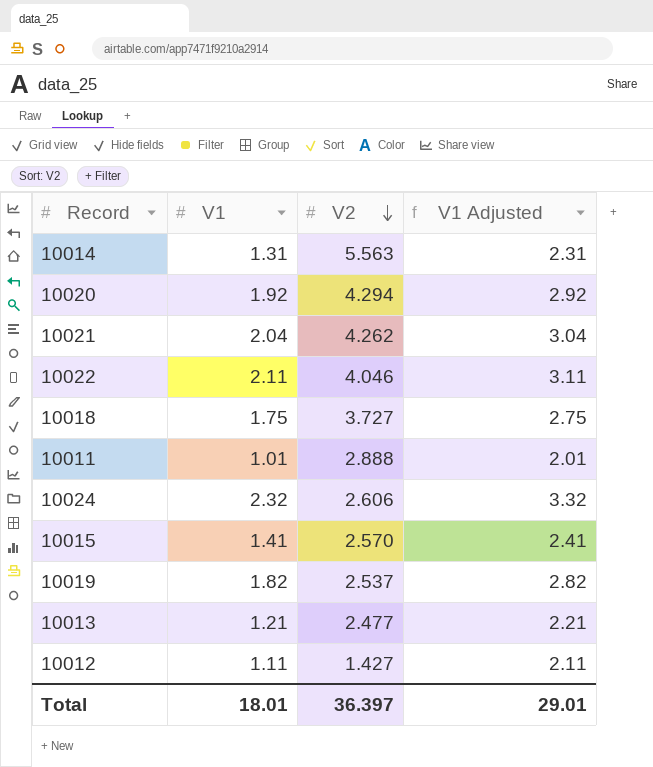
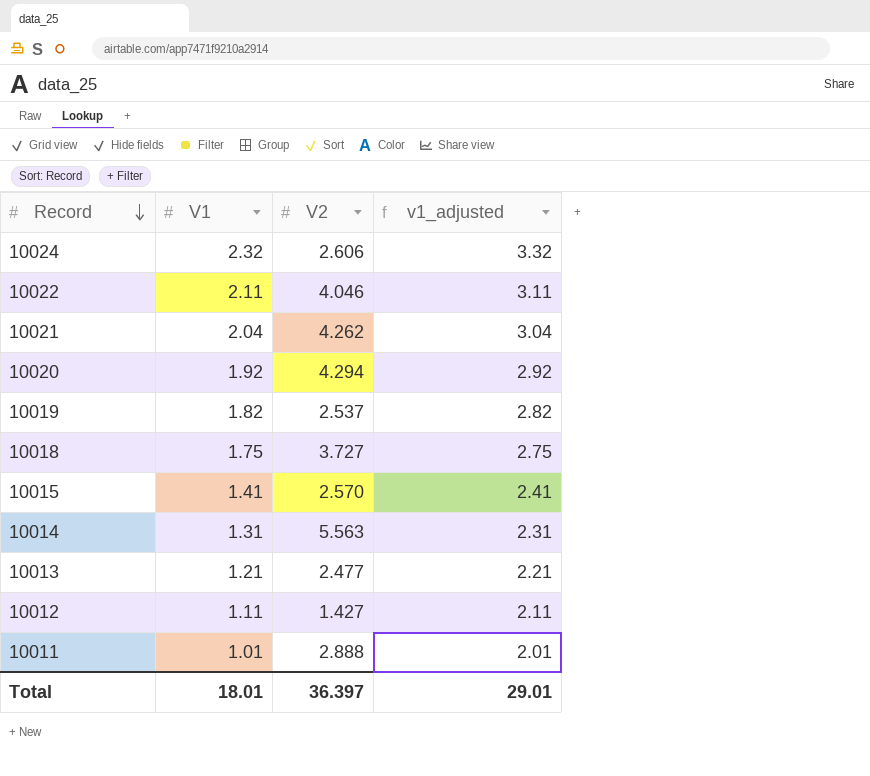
row order: V2 descending -> Record descending
column name: V1 Adjusted -> v1_adjusted

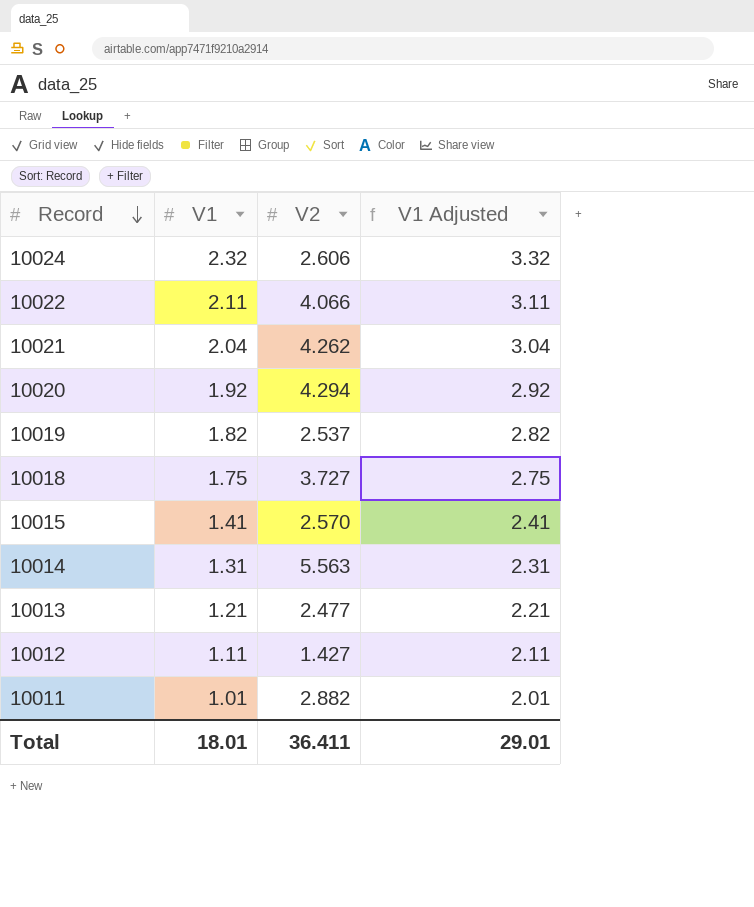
column name: v1_adjusted -> V1 Adjusted
10022 | V2: 4.046 -> 4.066
10011 | V2: 2.888 -> 2.882
Total | V2: 36.397 -> 36.411

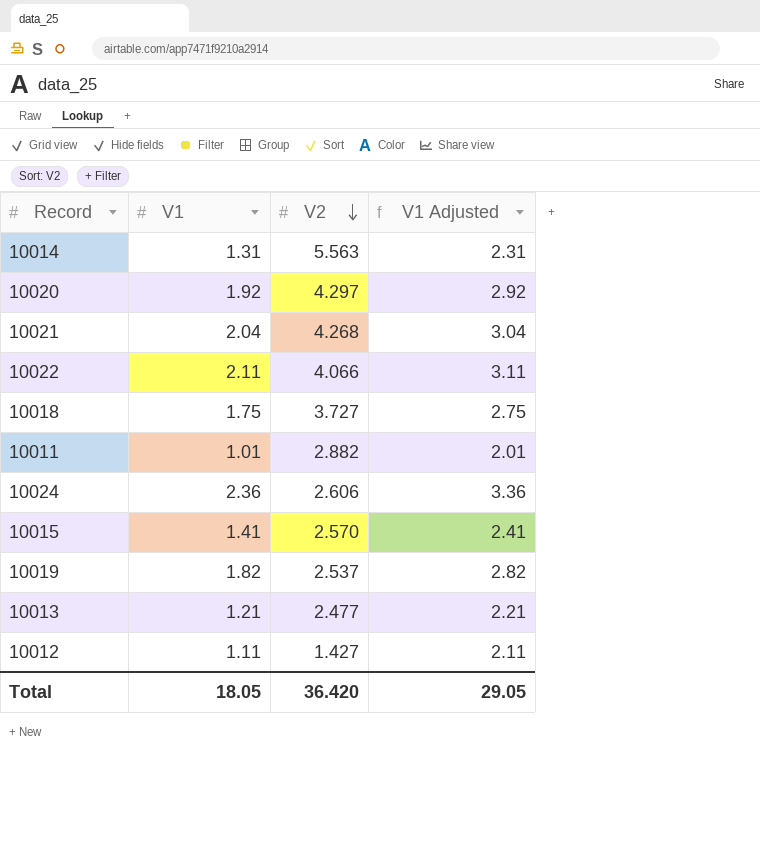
row order: Record descending -> V2 descending
10020 | V2: 4.294 -> 4.297
10021 | V2: 4.262 -> 4.268
10024 | V1: 2.32 -> 2.36
10024 | V1 Adjusted: 3.32 -> 3.36
Total | V1: 18.01 -> 18.05
Total | V2: 36.411 -> 36.420
Total | V1 Adjusted: 29.01 -> 29.05

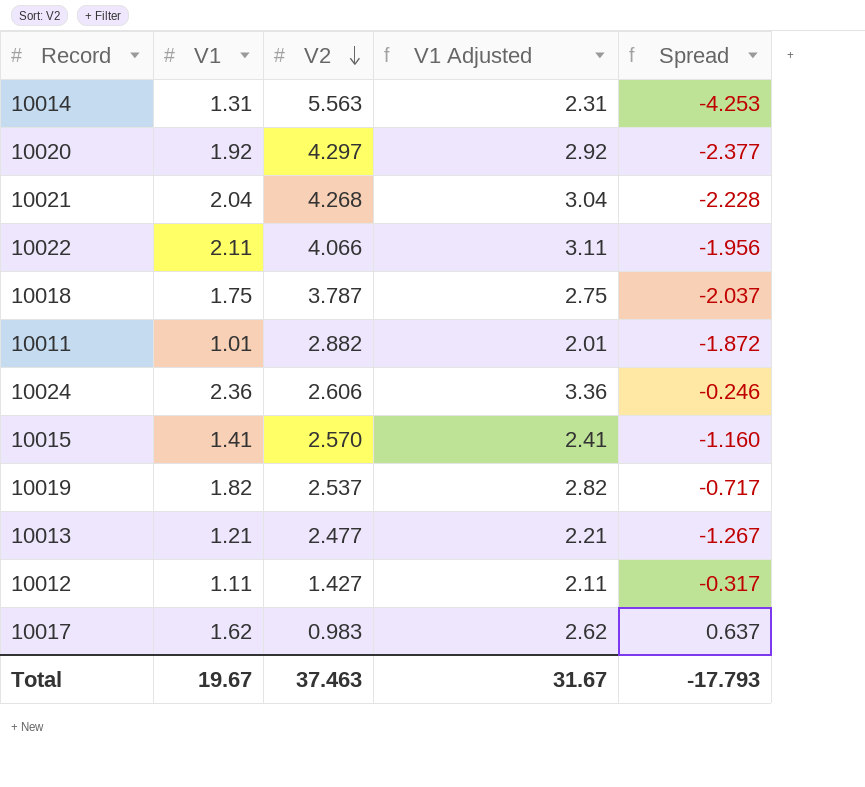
column Spread | formula: none -> [V1] - [V2]
10018 | V2: 3.727 -> 3.787
row 10017: none -> 1.62 | 0.983 | 2.62 | 0.637
Total | V1: 18.05 -> 19.67
Total | V2: 36.420 -> 37.463
Total | V1 Adjusted: 29.05 -> 31.67

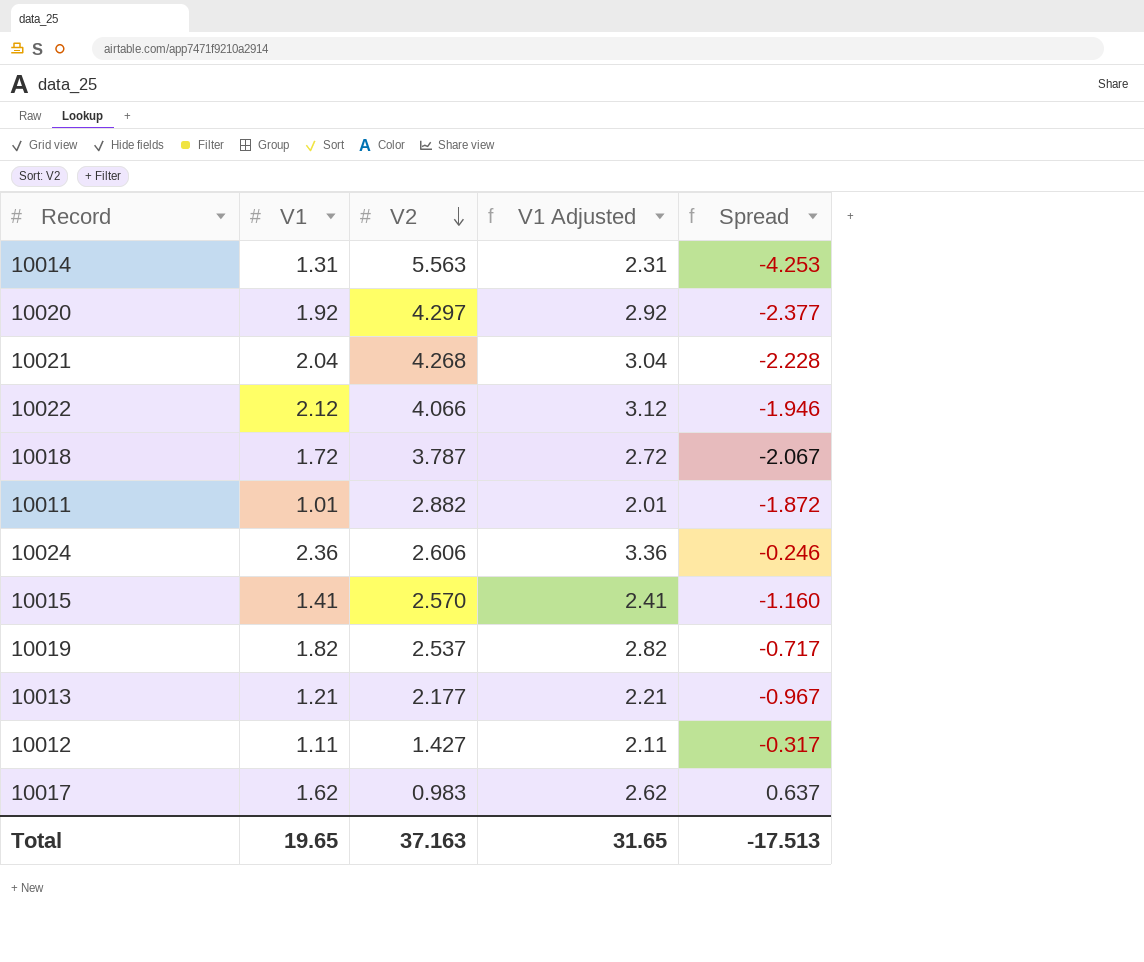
10022 | V1: 2.11 -> 2.12
10022 | V1 Adjusted: 3.11 -> 3.12
10022 | Spread: -1.956 -> -1.946
10018 | V1: 1.75 -> 1.72
10018 | V1 Adjusted: 2.75 -> 2.72
10018 | Spread: -2.037 -> -2.067
10013 | V2: 2.477 -> 2.177
10013 | Spread: -1.267 -> -0.967
Total | V1: 19.67 -> 19.65
Total | V2: 37.463 -> 37.163
Total | V1 Adjusted: 31.67 -> 31.65
Total | Spread: -17.793 -> -17.513

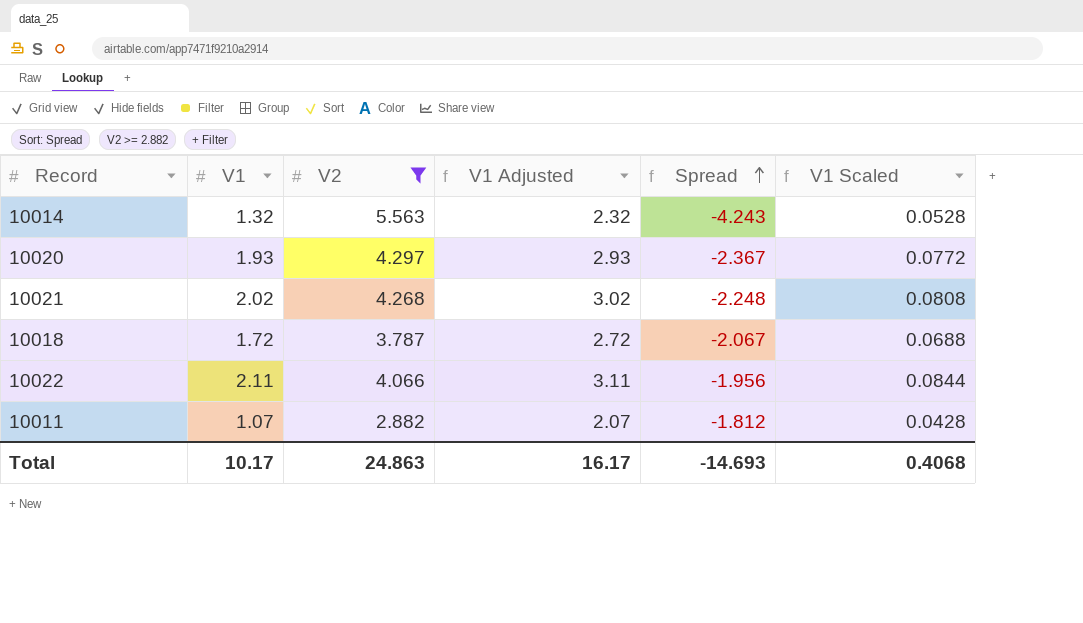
filter: none -> V2 >= 2.882
row order: V2 descending -> Spread ascending
column V1 Scaled | formula: none -> [V1] * 0.04
10014 | V1: 1.31 -> 1.32
10014 | V1 Adjusted: 2.31 -> 2.32
10014 | Spread: -4.253 -> -4.243
10020 | V1: 1.92 -> 1.93
10020 | V1 Adjusted: 2.92 -> 2.93
10020 | Spread: -2.377 -> -2.367
10021 | V1: 2.04 -> 2.02
10021 | V1 Adjusted: 3.04 -> 3.02
10021 | Spread: -2.228 -> -2.248
10022 | V1: 2.12 -> 2.11
10022 | V1 Adjusted: 3.12 -> 3.11
10022 | Spread: -1.946 -> -1.956
10011 | V1: 1.01 -> 1.07
10011 | V1 Adjusted: 2.01 -> 2.07
10011 | Spread: -1.872 -> -1.812
Total | V1: 19.65 -> 10.17
Total | V2: 37.163 -> 24.863
Total | V1 Adjusted: 31.65 -> 16.17
Total | Spread: -17.513 -> -14.693

